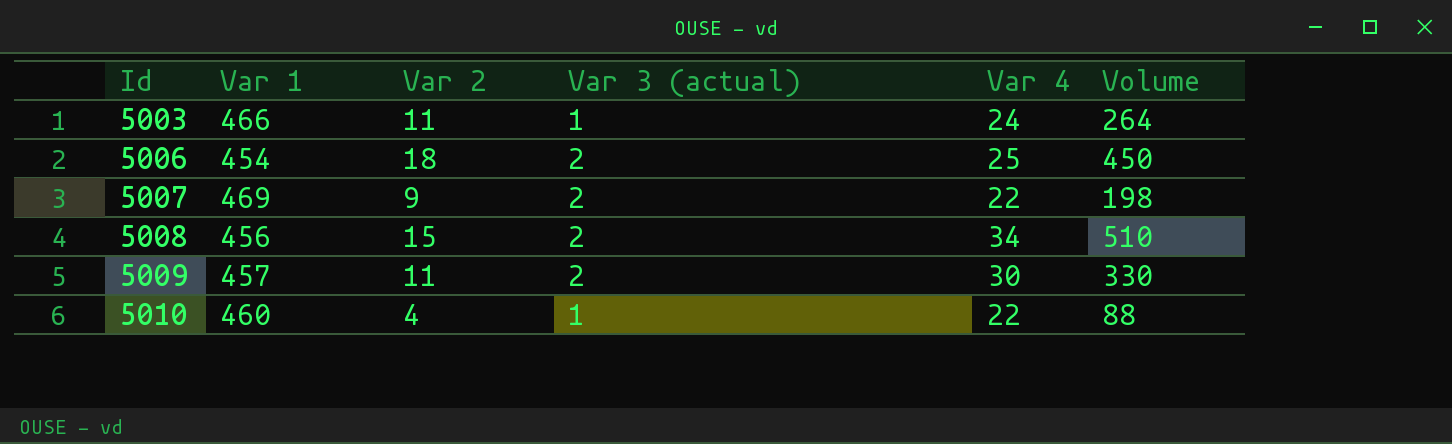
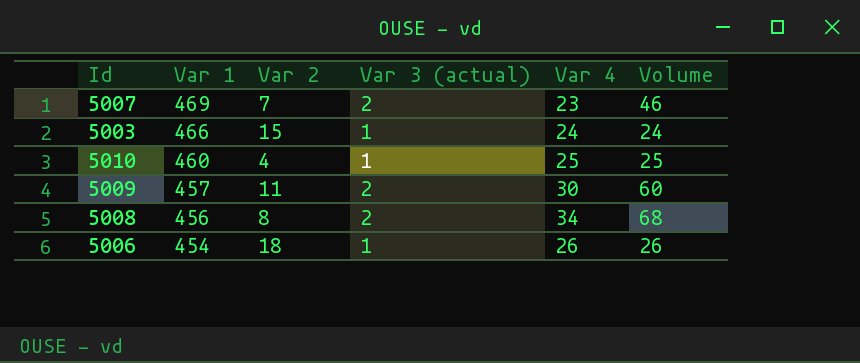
row order: Id ascending -> Var 1 descending
column Volume | formula: [Var 2] * [Var 4] -> [Var 3 (actual)] * [Var 4]
5007 | Var 2: 9 -> 7
5007 | Var 4: 22 -> 23
5003 | Var 2: 11 -> 15
5010 | Var 4: 22 -> 25
5008 | Var 2: 15 -> 8
5006 | Var 3 (actual): 2 -> 1
5006 | Var 4: 25 -> 26

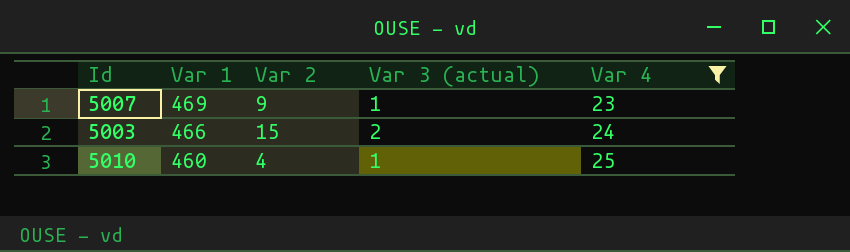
filter: none -> Var 4 <= 25
column Volume | formula: [Var 3 (actual)] * [Var 4] -> none
5007 | Var 2: 7 -> 9
5007 | Var 3 (actual): 2 -> 1
5003 | Var 3 (actual): 1 -> 2

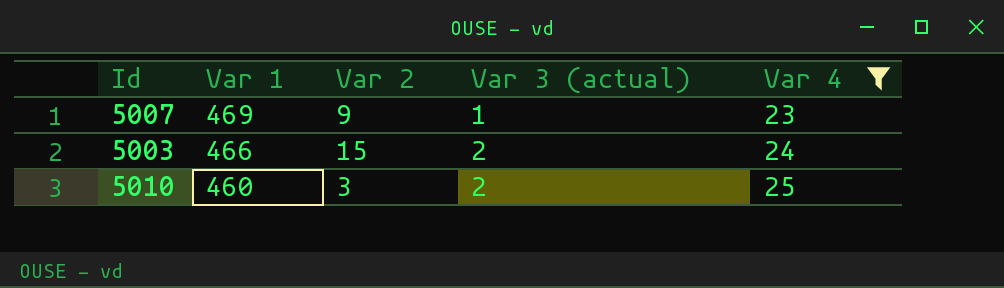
5010 | Var 2: 4 -> 3
5010 | Var 3 (actual): 1 -> 2

